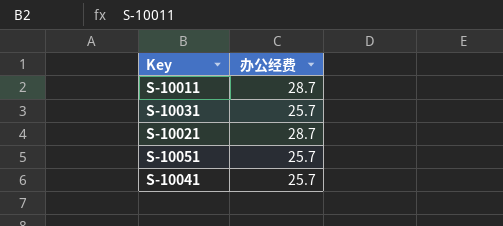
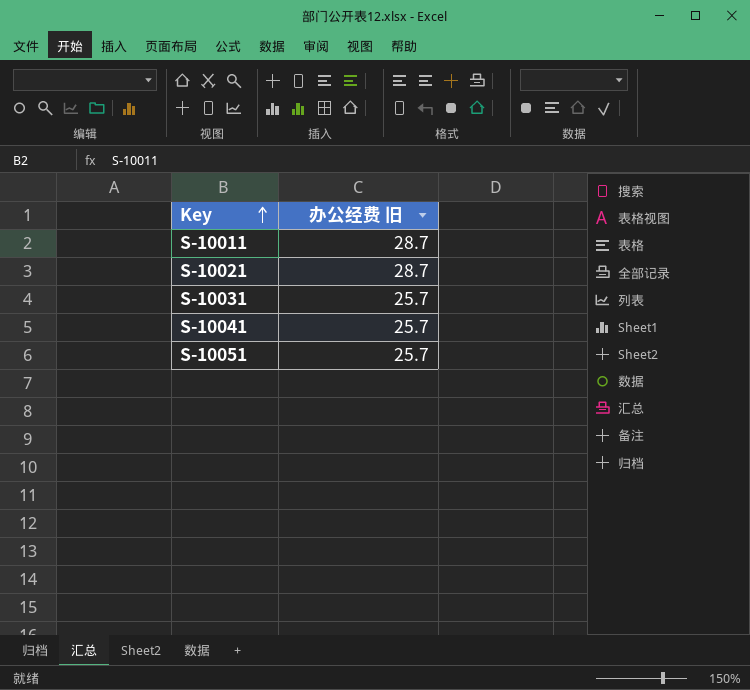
row order: none -> Key ascending
column name: 办公经费 -> 办公经费 旧

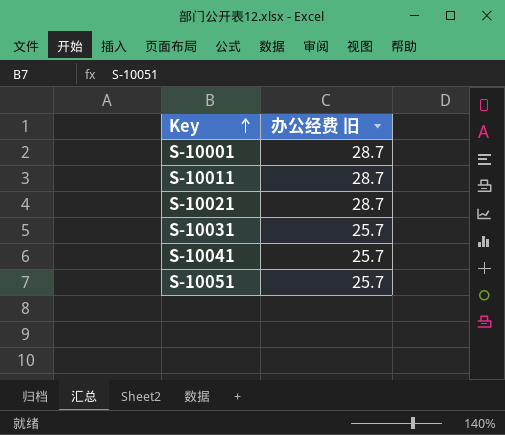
row S-10001: none -> 28.7

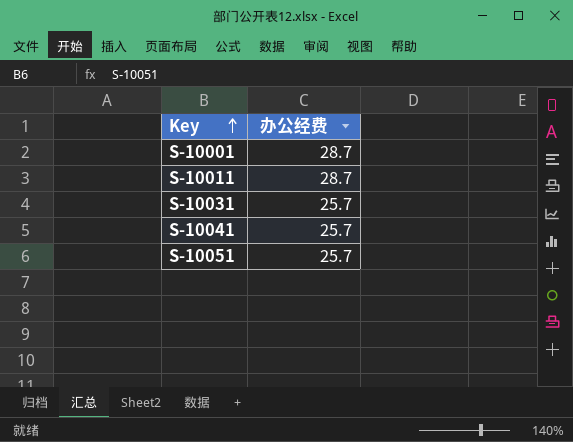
column name: 办公经费 旧 -> 办公经费
row S-10021: 28.7 -> none

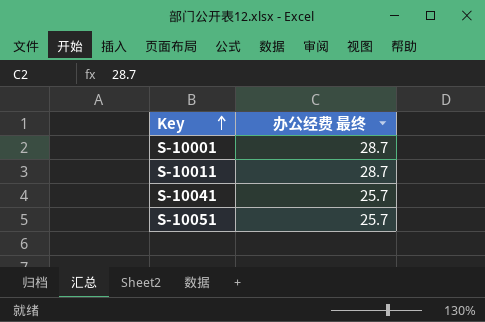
column name: 办公经费 -> 办公经费 最终
row S-10031: 25.7 -> none

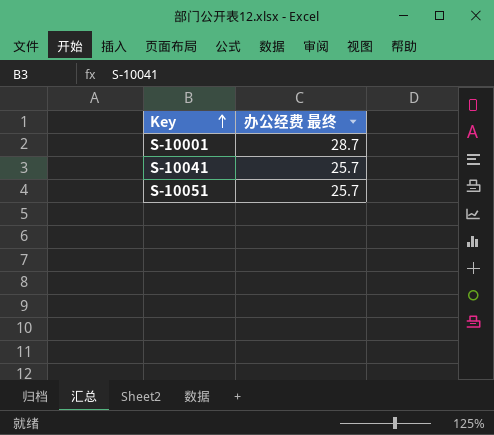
row S-10011: 28.7 -> none

